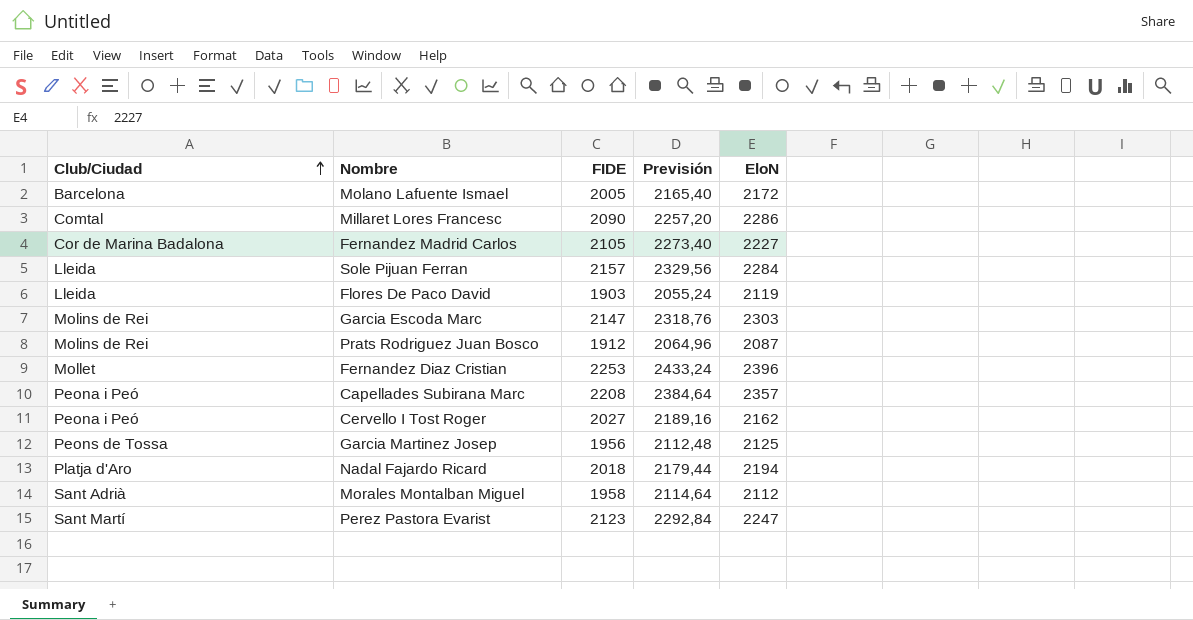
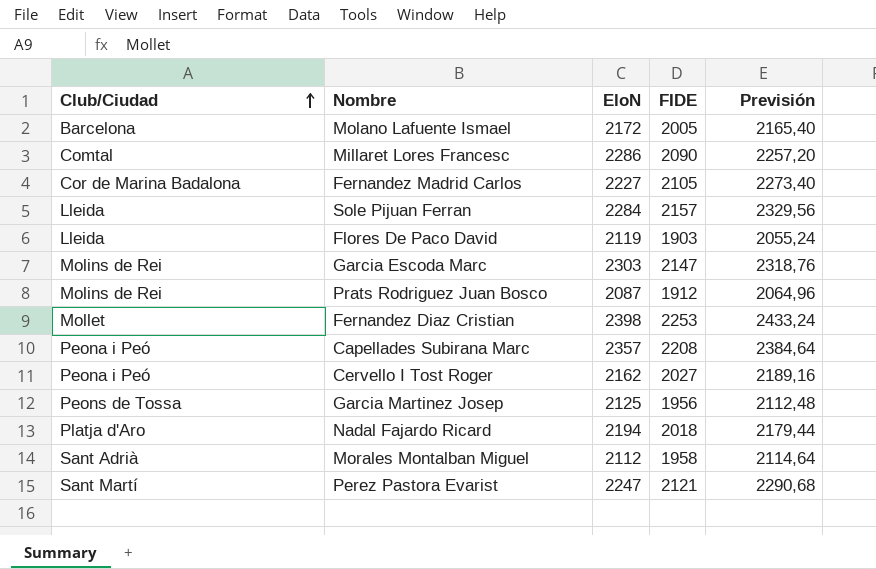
column EloN | position: 5 -> 3
Fernandez Diaz Cristian | EloN: 2396 -> 2398
Perez Pastora Evarist | FIDE: 2123 -> 2121
Perez Pastora Evarist | Previsión: 2292,84 -> 2290,68

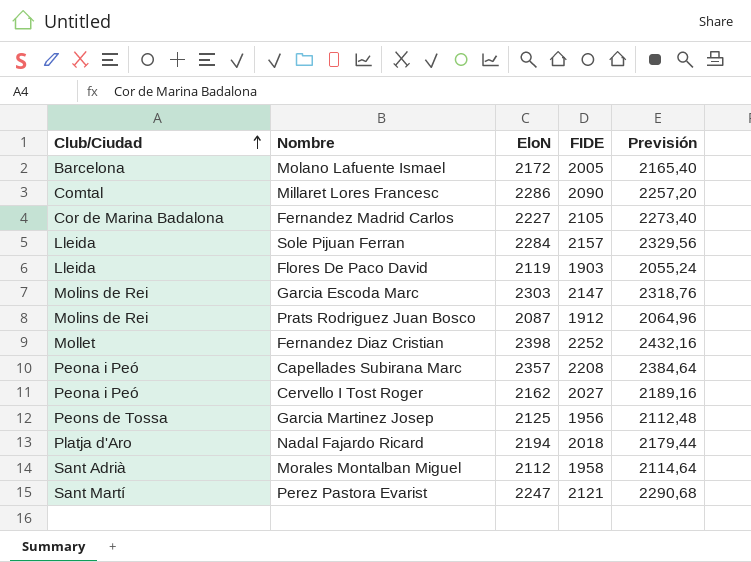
Fernandez Diaz Cristian | FIDE: 2253 -> 2252
Fernandez Diaz Cristian | Previsión: 2433,24 -> 2432,16

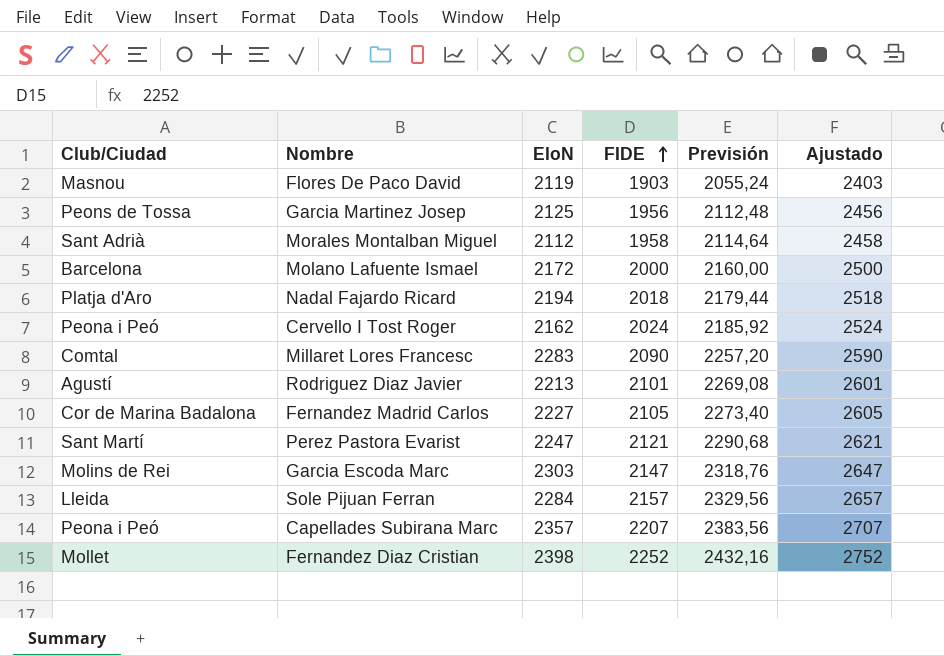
row order: Club/Ciudad ascending -> FIDE ascending
column Ajustado | formula: none -> [FIDE] + 500
row Prats Rodriguez Juan Bosco: Molins de Rei | 2087 | 1912 | 2064,96 -> none
Flores De Paco David | Club/Ciudad: Lleida -> Masnou
Molano Lafuente Ismael | FIDE: 2005 -> 2000
Molano Lafuente Ismael | Previsión: 2165,40 -> 2160,00
Cervello I Tost Roger | FIDE: 2027 -> 2024
Cervello I Tost Roger | Previsión: 2189,16 -> 2185,92
Millaret Lores Francesc | EloN: 2286 -> 2283
row Rodriguez Diaz Javier: none -> Agustí | 2213 | 2101 | 2269,08 | 2601
Capellades Subirana Marc | FIDE: 2208 -> 2207
Capellades Subirana Marc | Previsión: 2384,64 -> 2383,56

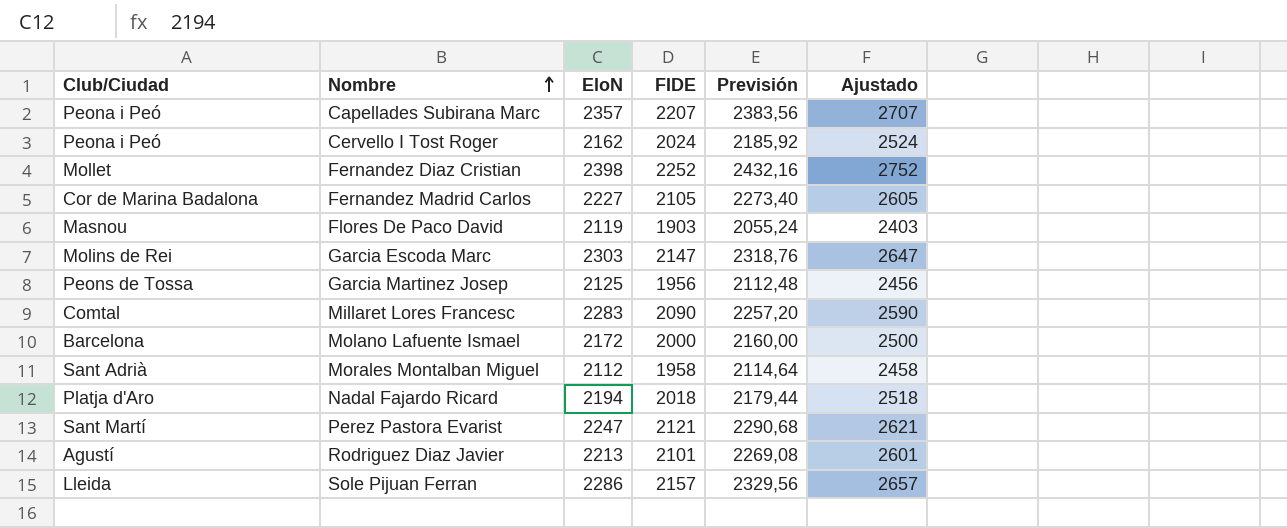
row order: FIDE ascending -> Nombre ascending
Sole Pijuan Ferran | EloN: 2284 -> 2286

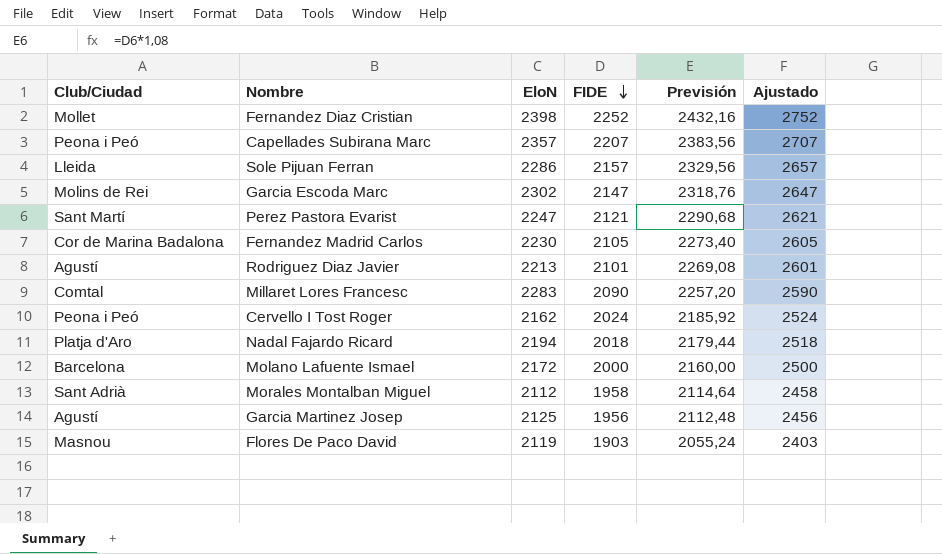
row order: Nombre ascending -> FIDE descending
Garcia Escoda Marc | EloN: 2303 -> 2302
Fernandez Madrid Carlos | EloN: 2227 -> 2230
Garcia Martinez Josep | Club/Ciudad: Peons de Tossa -> Agustí

